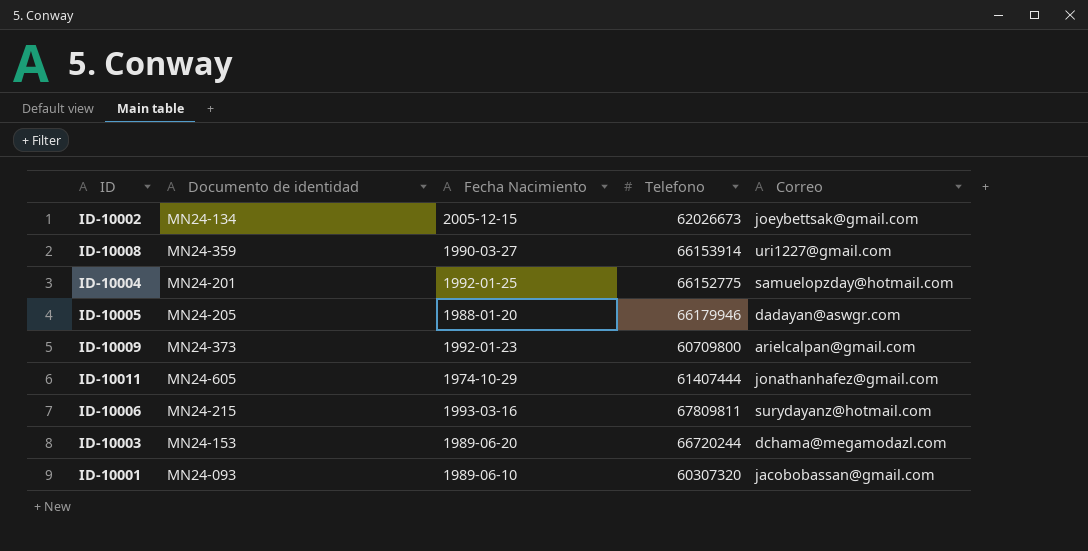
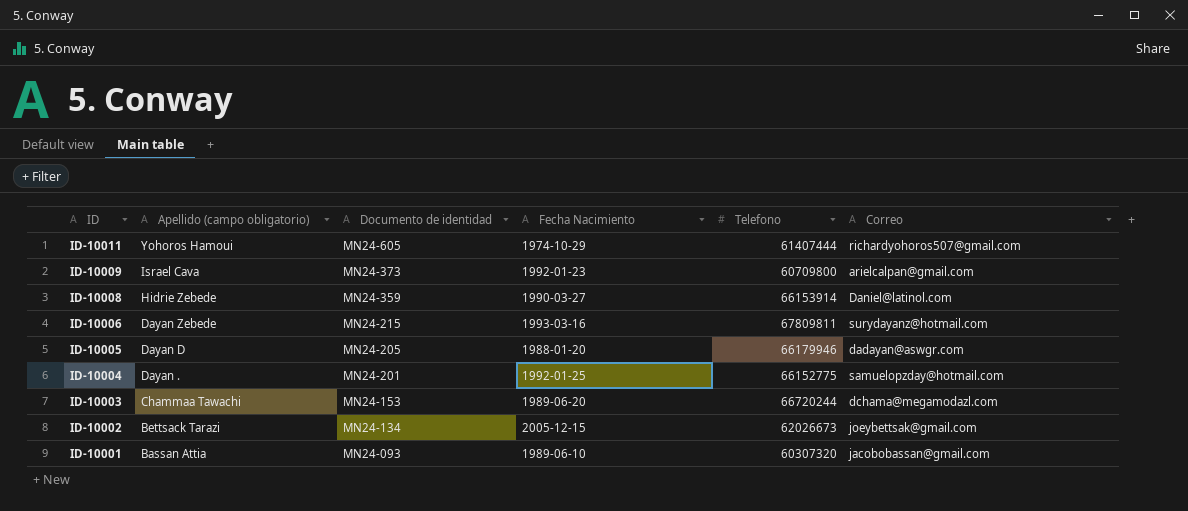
row order: none -> ID descending
column Apellido (campo obligatorio) | position: none -> 2
ID-10011 | Correo: jonathanhafez@gmail.com -> richardyohoros507@gmail.com
ID-10008 | Correo: uri1227@gmail.com -> Daniel@latinol.com

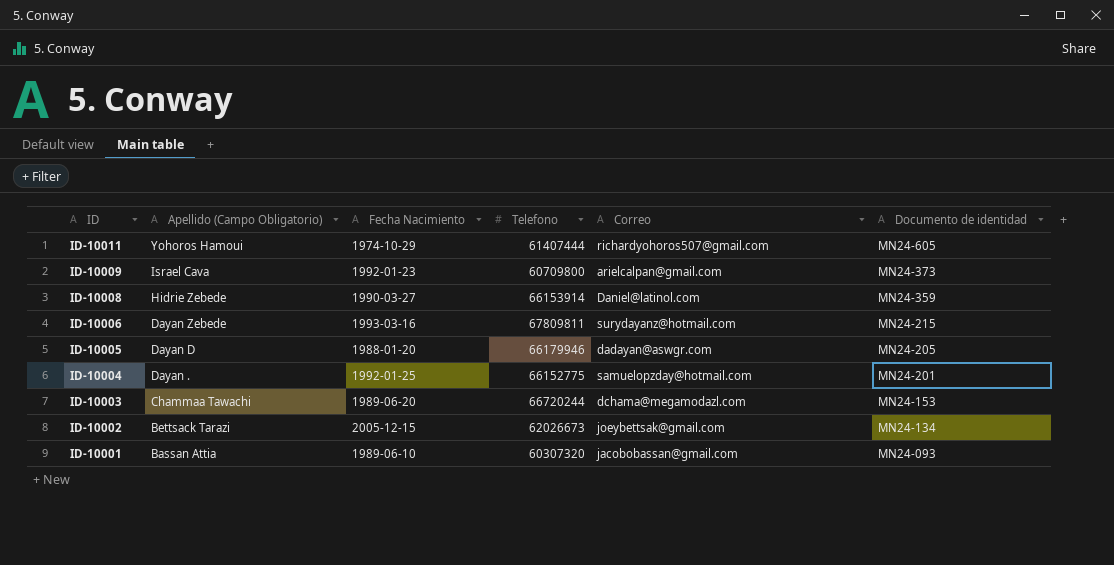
column name: Apellido (campo obligatorio) -> Apellido (Campo Obligatorio)
column Documento de identidad | position: 3 -> 6

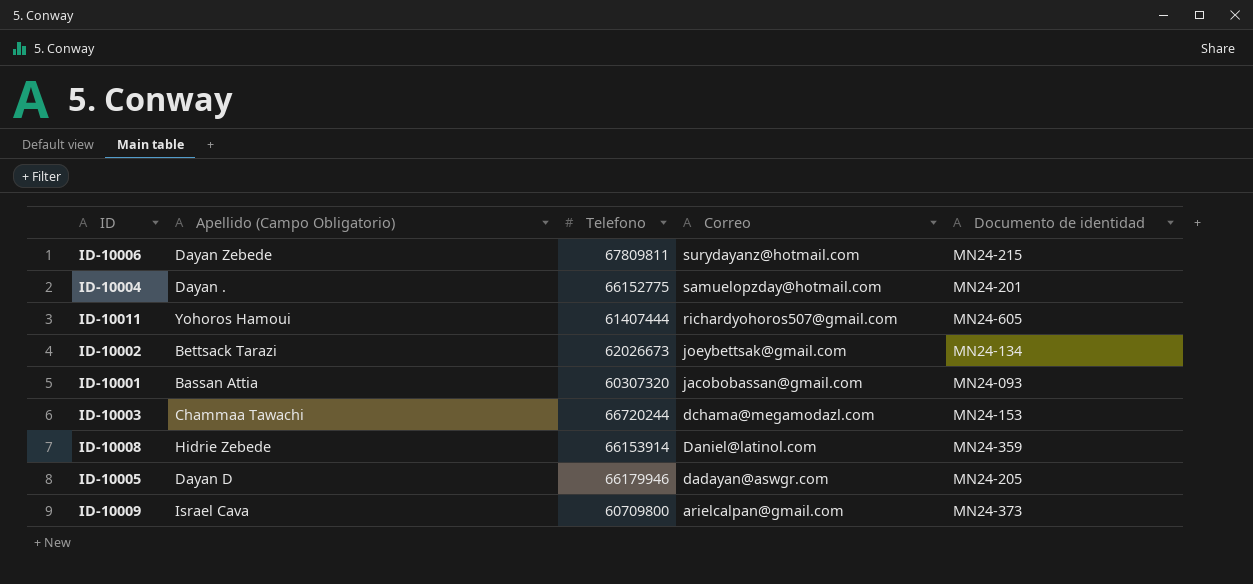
row order: ID descending -> Correo descending
column Fecha Nacimiento | position: 3 -> none

